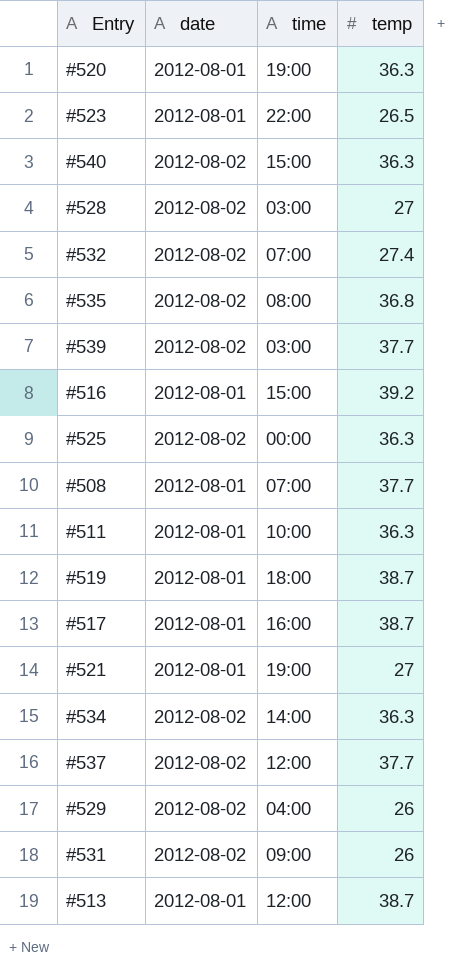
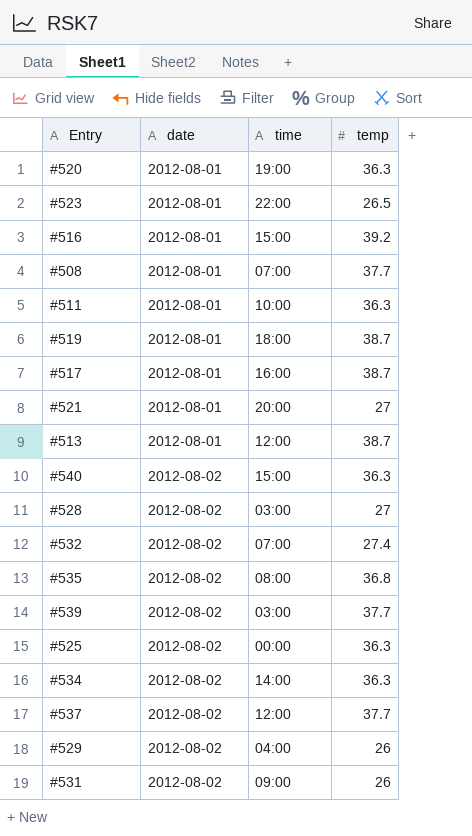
row order: none -> date ascending
#521 | time: 19:00 -> 20:00

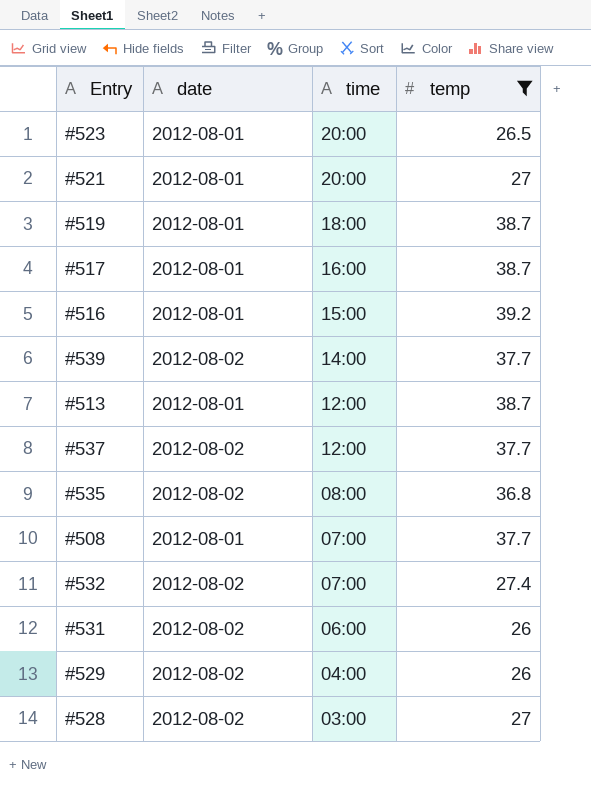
filter: none -> temp != 36.3
row order: date ascending -> time descending
#523 | time: 22:00 -> 20:00
#539 | time: 03:00 -> 14:00
#531 | time: 09:00 -> 06:00

